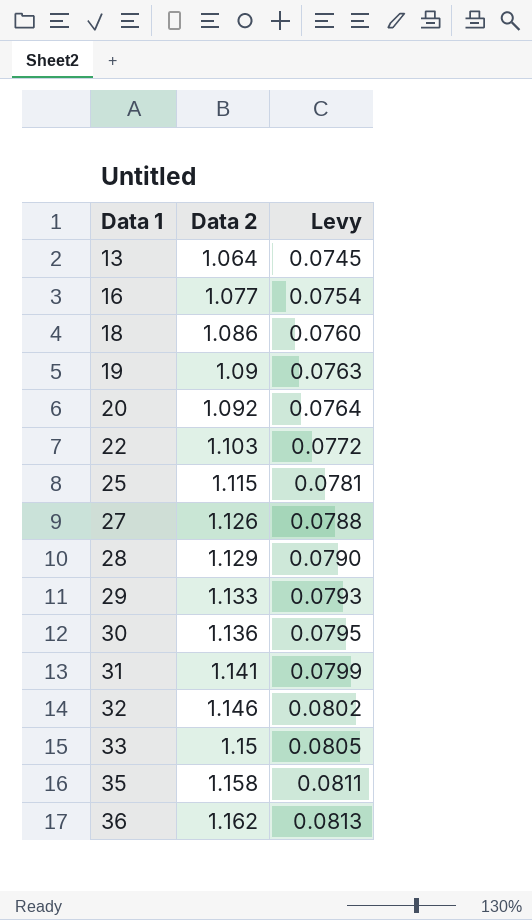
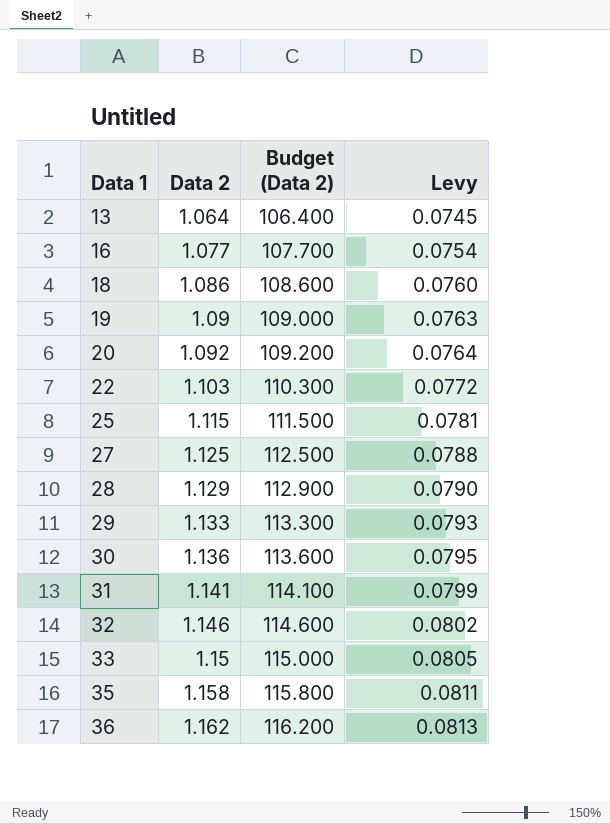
column Budget (Data 2) | formula: none -> [Data 2] * 100
27 | Data 2: 1.126 -> 1.125

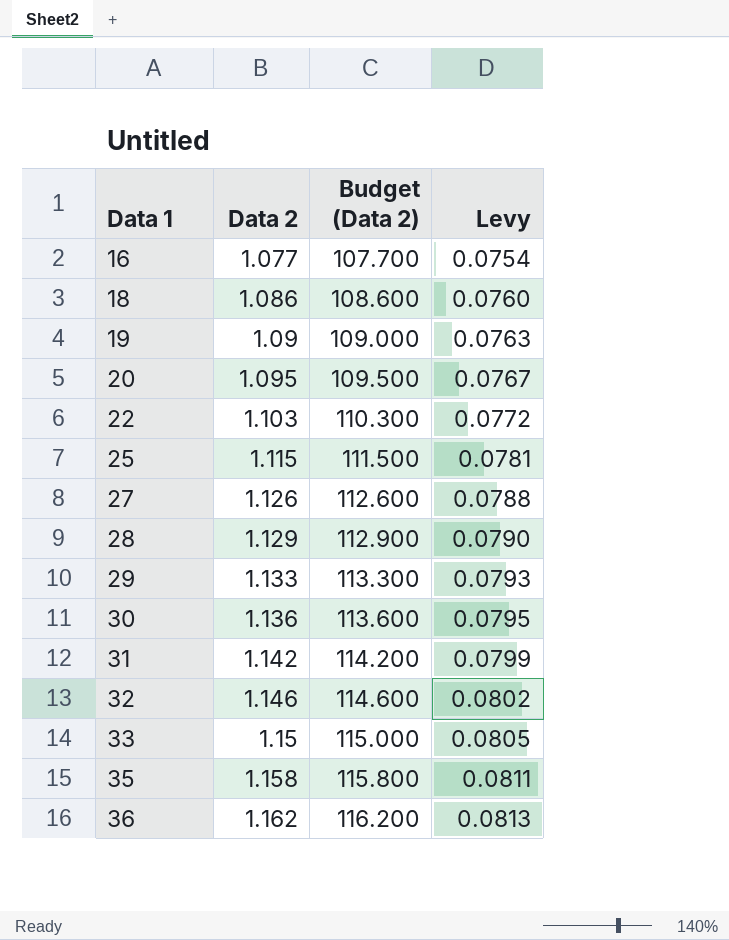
row 13: 1.064 | 106.400 | 0.0745 -> none
20 | Data 2: 1.092 -> 1.095
20 | Budget (Data 2): 109.200 -> 109.500
20 | Levy: 0.0764 -> 0.0767
27 | Data 2: 1.125 -> 1.126
27 | Budget (Data 2): 112.500 -> 112.600
31 | Data 2: 1.141 -> 1.142
31 | Budget (Data 2): 114.100 -> 114.200

